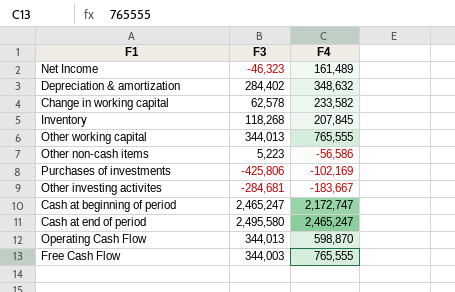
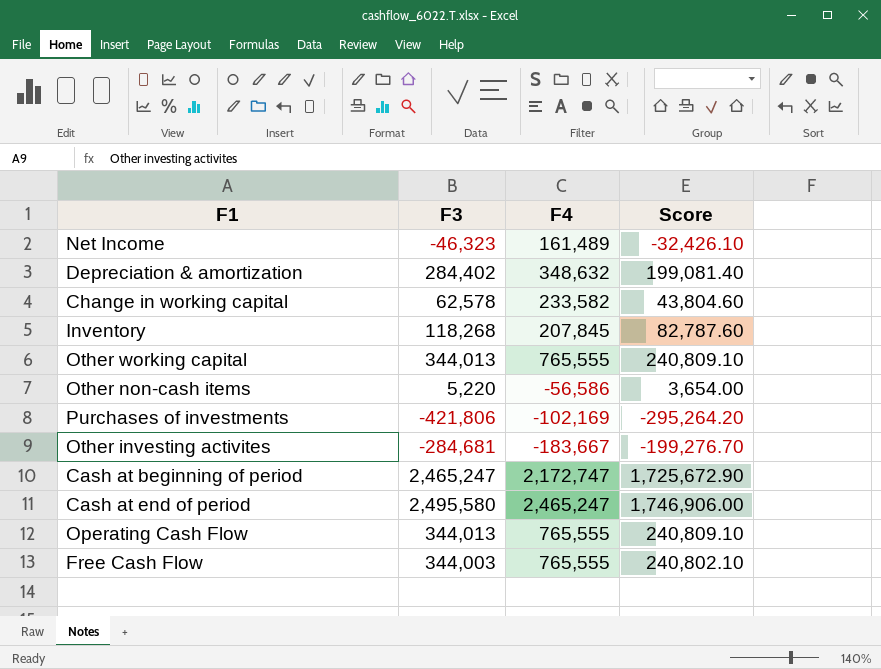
column Score | formula: none -> [F3] * 0.7
Other non-cash items | F3: 5,223 -> 5,220
Purchases of investments | F3: -425,806 -> -421,806
Operating Cash Flow | F4: 598,870 -> 765,555

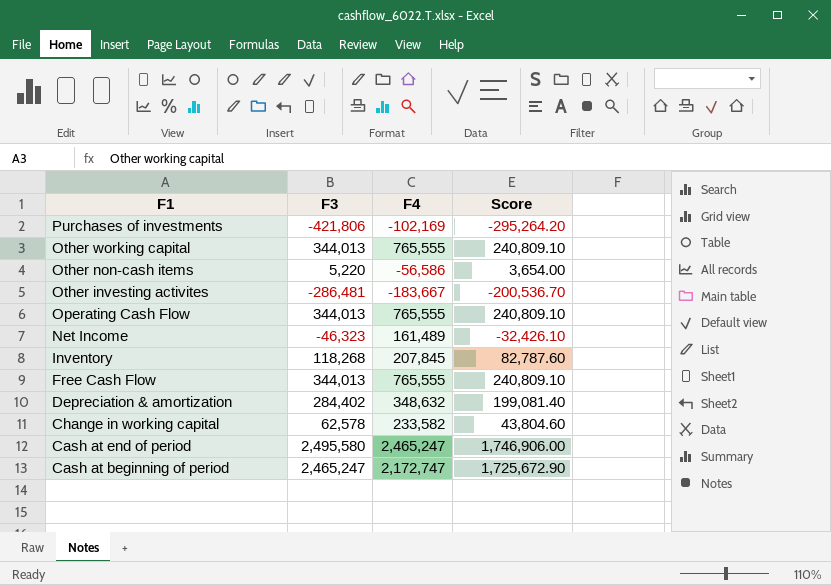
row order: none -> F1 descending
Other investing activites | F3: -284,681 -> -286,481
Other investing activites | Score: -199,276.70 -> -200,536.70
Free Cash Flow | F3: 344,003 -> 344,013
Free Cash Flow | Score: 240,802.10 -> 240,809.10

